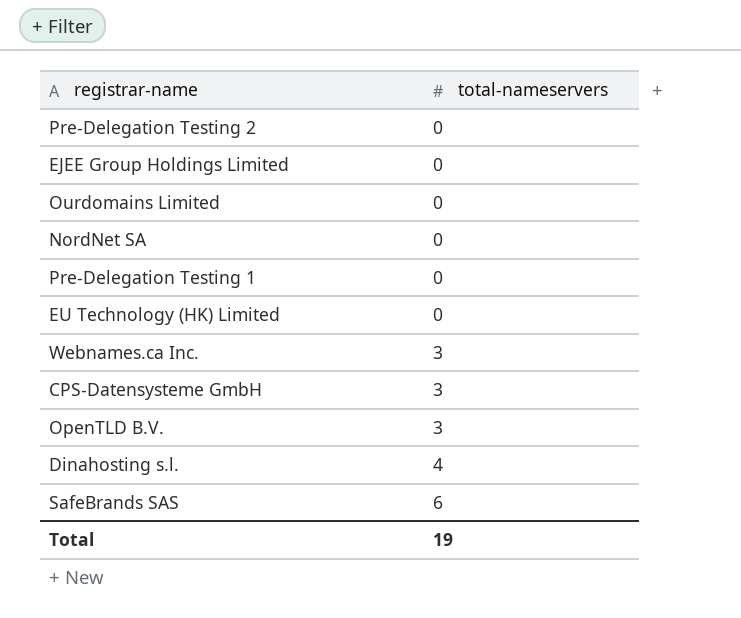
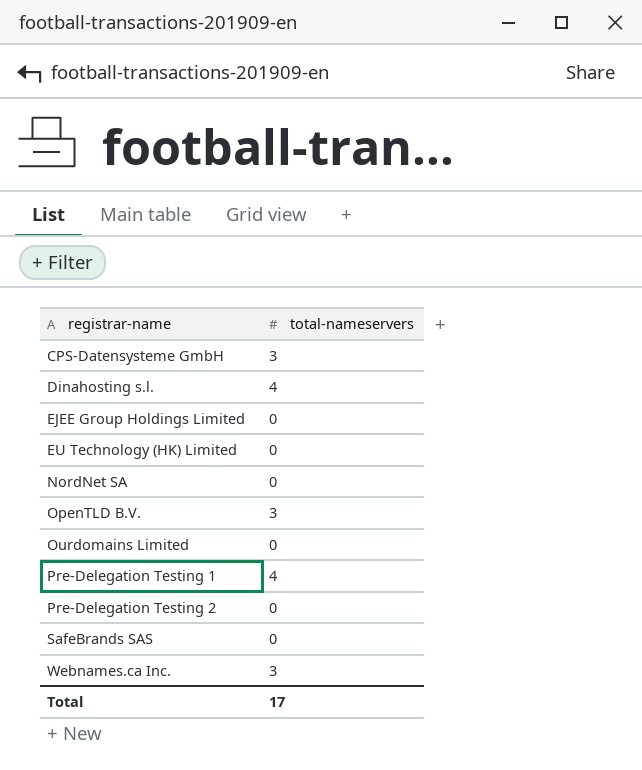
row order: total-nameservers ascending -> registrar-name ascending
Pre-Delegation Testing 1 | total-nameservers: 0 -> 4
SafeBrands SAS | total-nameservers: 6 -> 0
Total | total-nameservers: 19 -> 17

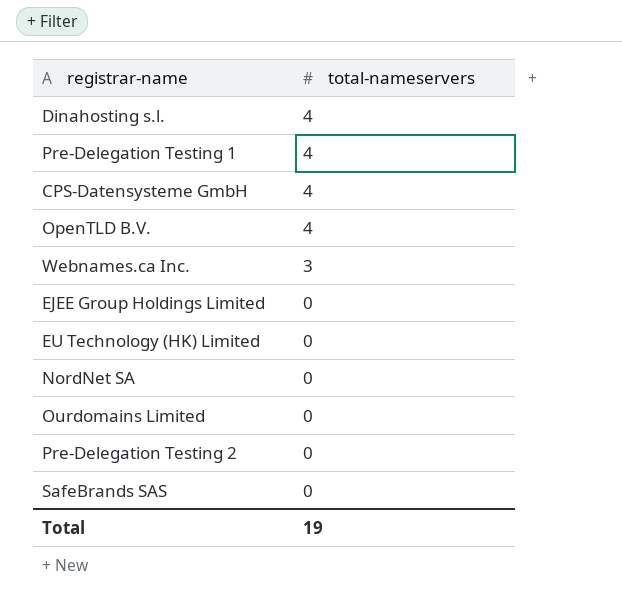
row order: registrar-name ascending -> total-nameservers descending
CPS-Datensysteme GmbH | total-nameservers: 3 -> 4
OpenTLD B.V. | total-nameservers: 3 -> 4
Total | total-nameservers: 17 -> 19

